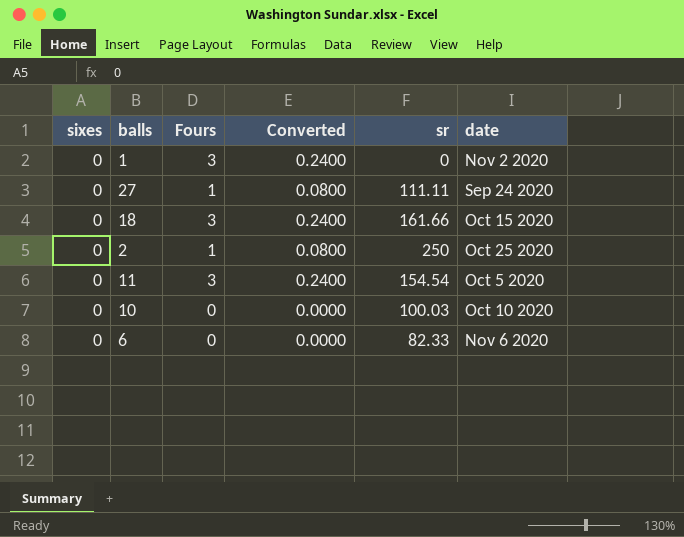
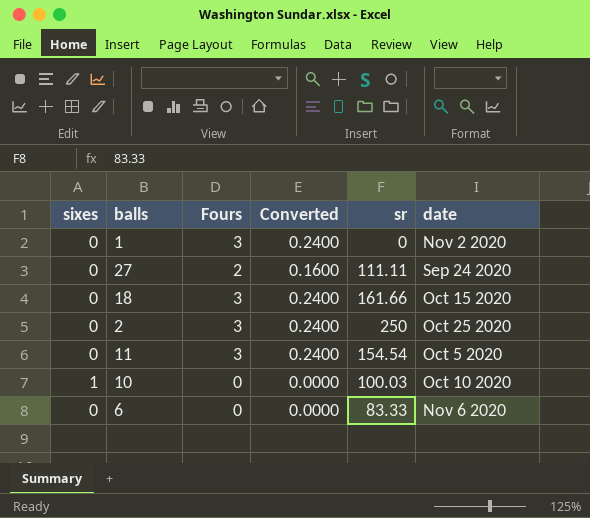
27 | Fours: 1 -> 2
27 | Converted: 0.0800 -> 0.1600
2 | Fours: 1 -> 3
2 | Converted: 0.0800 -> 0.2400
10 | sixes: 0 -> 1
6 | sr: 82.33 -> 83.33

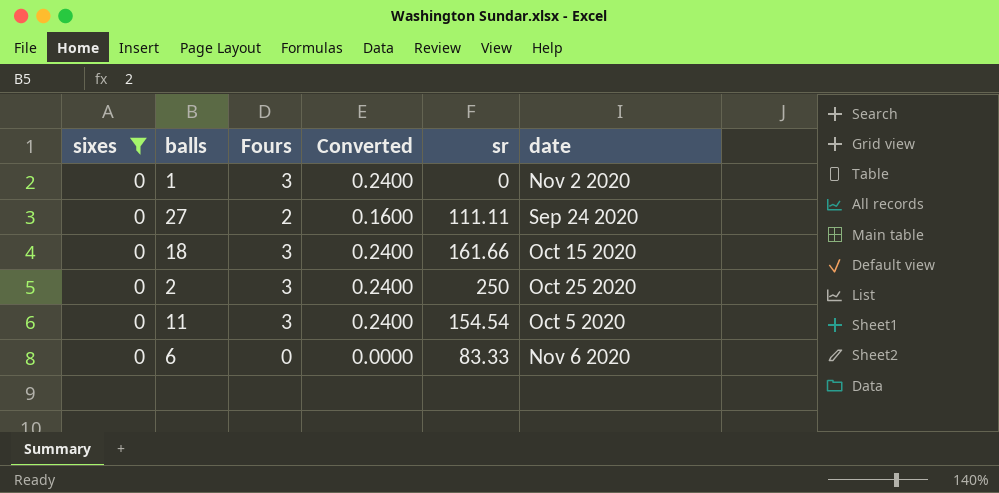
filter: none -> sixes = 0

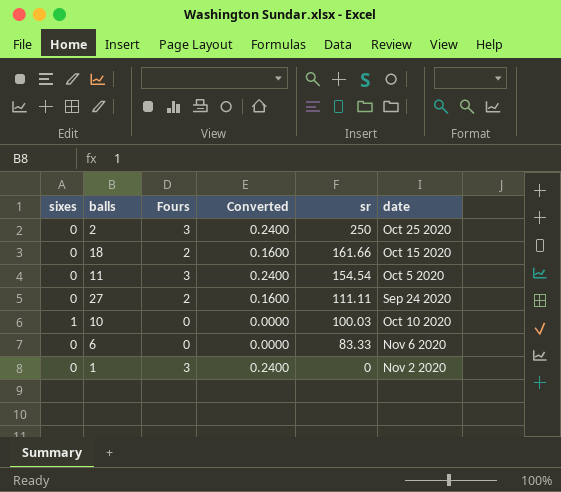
filter: sixes = 0 -> none
row order: none -> sr descending
18 | Fours: 3 -> 2
18 | Converted: 0.2400 -> 0.1600

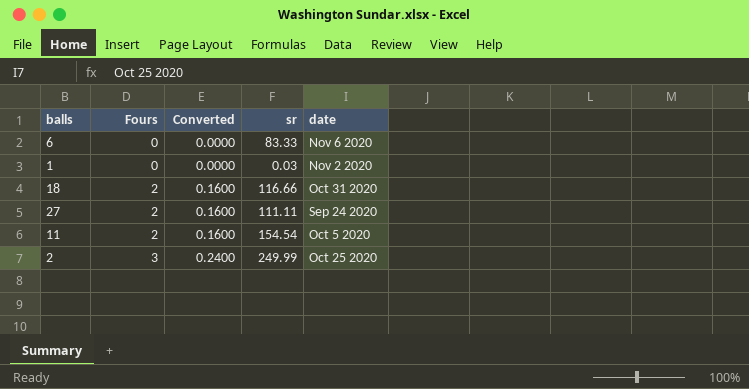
row order: sr descending -> Fours ascending
column sixes | position: 1 -> none
row 10: 1 | 0 | 0.0000 | 100.03 | Oct 10 2020 -> none
1 | Fours: 3 -> 0
1 | Converted: 0.2400 -> 0.0000
1 | sr: 0 -> 0.03
18 | sr: 161.66 -> 116.66
18 | date: Oct 15 2020 -> Oct 31 2020
11 | Fours: 3 -> 2
11 | Converted: 0.2400 -> 0.1600
2 | sr: 250 -> 249.99

